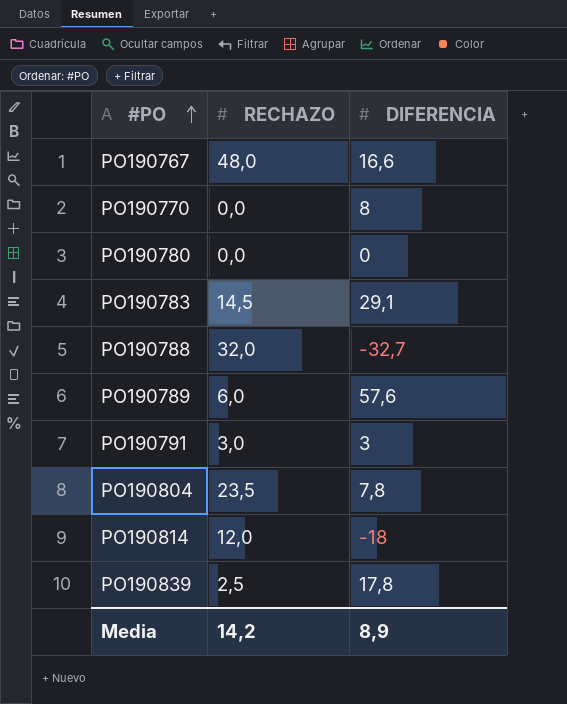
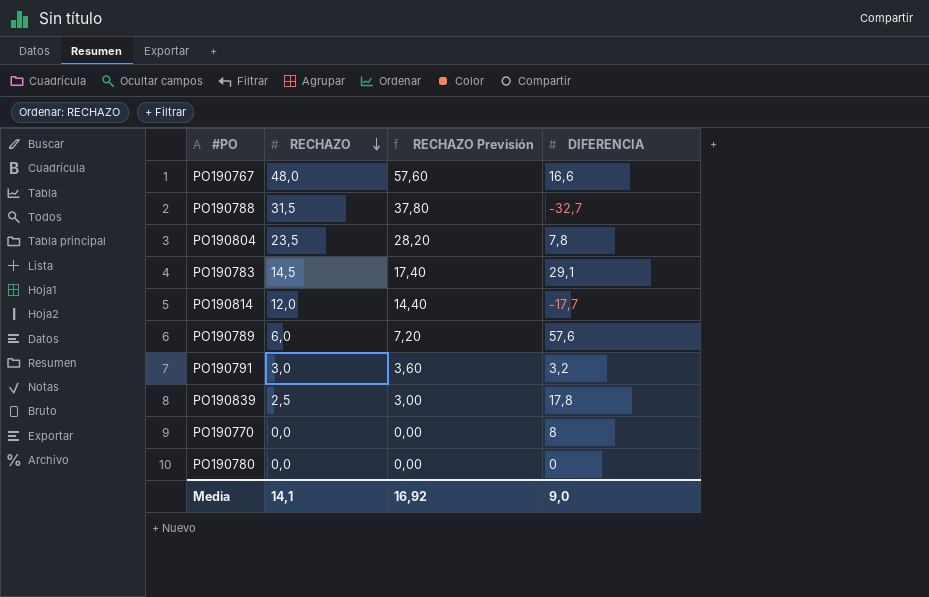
row order: #PO ascending -> RECHAZO descending
column RECHAZO Previsión | formula: none -> [RECHAZO] * 1,2
PO190788 | RECHAZO: 32,0 -> 31,5
PO190814 | DIFERENCIA: -18 -> -17,7
PO190791 | DIFERENCIA: 3 -> 3,2
Media | RECHAZO: 14,2 -> 14,1
Media | DIFERENCIA: 8,9 -> 9,0

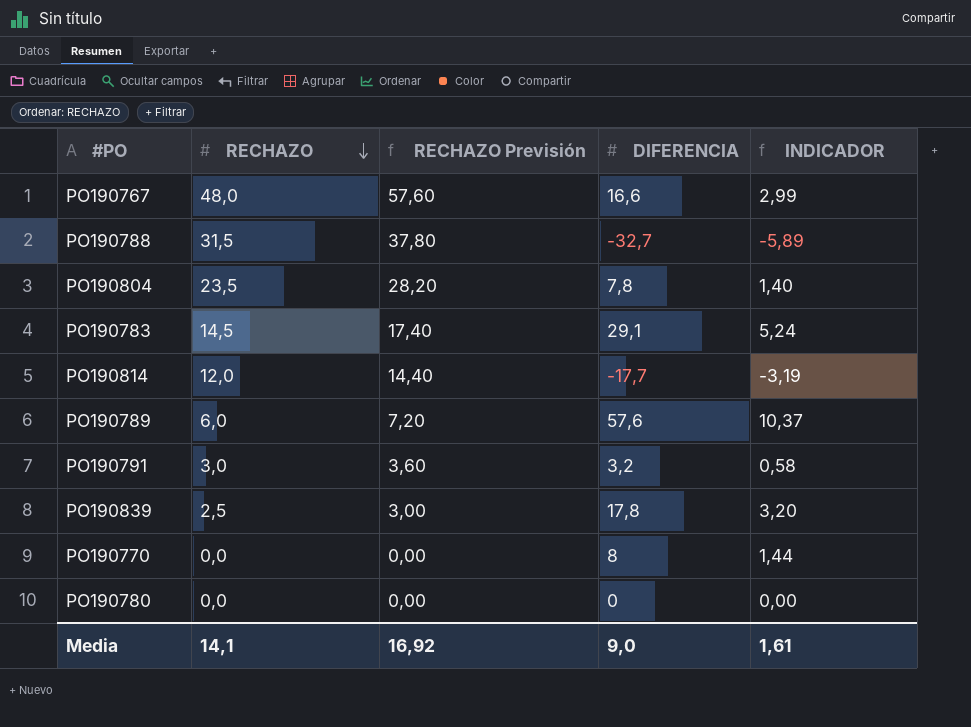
column INDICADOR | formula: none -> [DIFERENCIA] * 0,18

